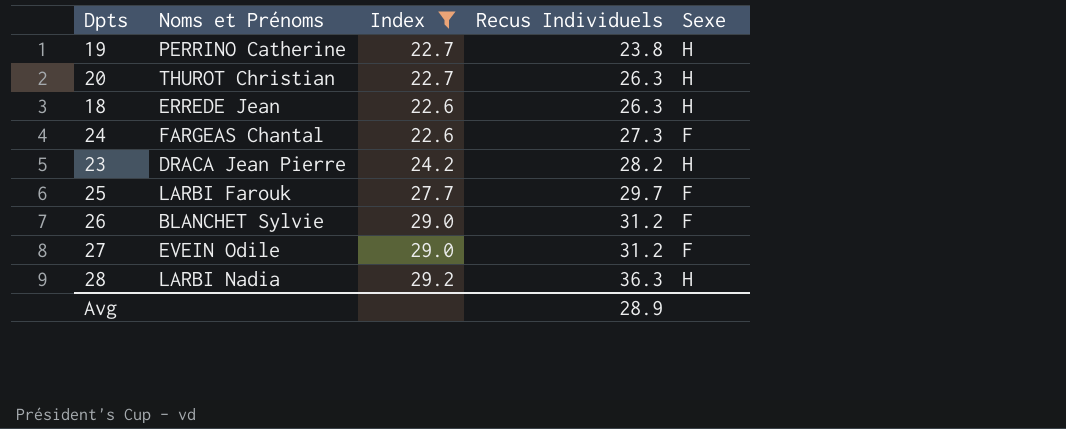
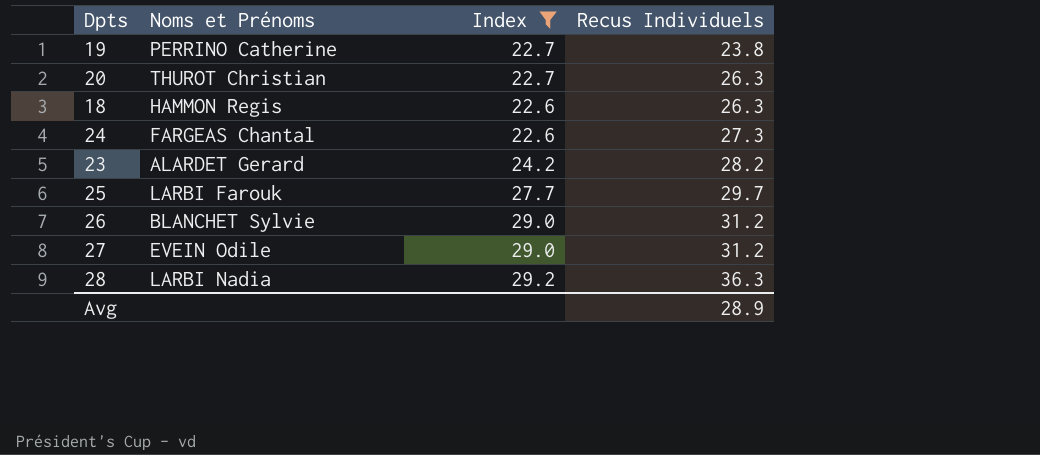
column Sexe | position: 5 -> none
18 | Noms et Prénoms: ERREDE Jean -> HAMMON Regis
23 | Noms et Prénoms: DRACA Jean Pierre -> ALARDET Gerard

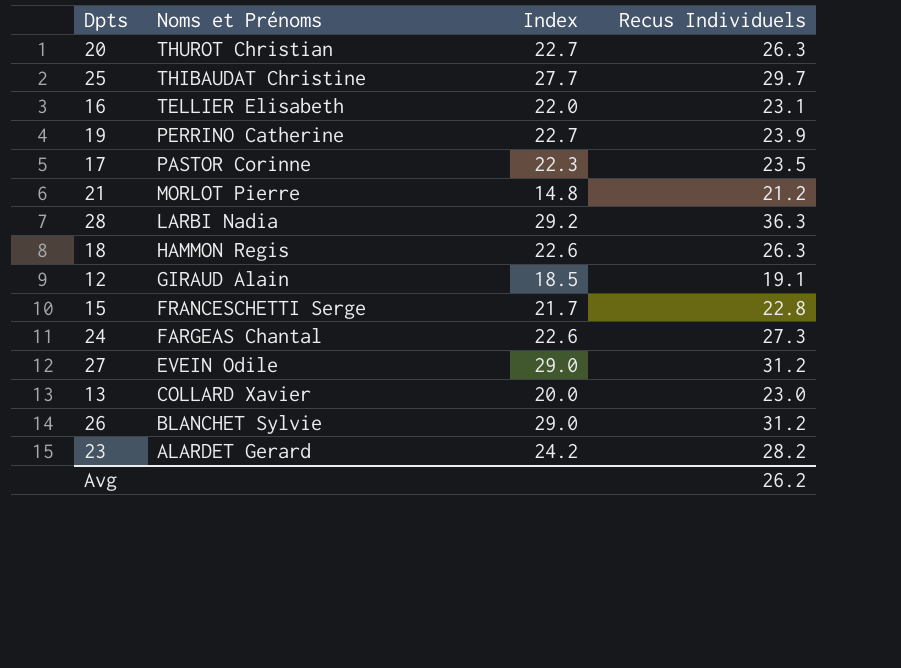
filter: Index >= 22.6 -> none
row order: Recus Individuels ascending -> Noms et Prénoms descending
25 | Noms et Prénoms: LARBI Farouk -> THIBAUDAT Christine
19 | Recus Individuels: 23.8 -> 23.9
Avg | Recus Individuels: 28.9 -> 26.2

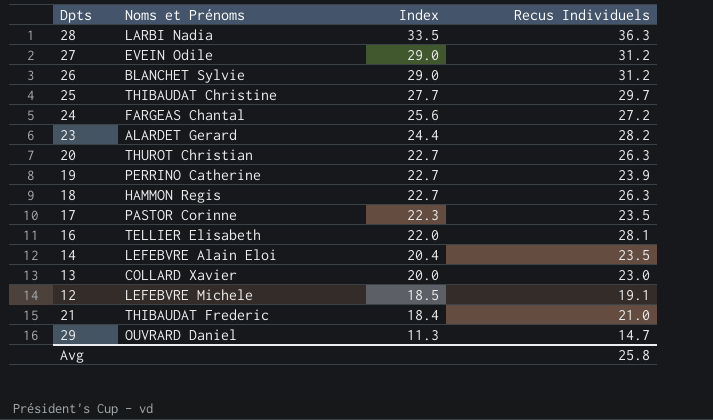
row order: Noms et Prénoms descending -> Index descending
row 15: FRANCESCHETTI Serge | 21.7 | 22.8 -> none
28 | Index: 29.2 -> 33.5
24 | Index: 22.6 -> 25.6
24 | Recus Individuels: 27.3 -> 27.2
23 | Index: 24.2 -> 24.4
18 | Index: 22.6 -> 22.7
16 | Recus Individuels: 23.1 -> 28.1
row 14: none -> LEFEBVRE Alain Eloi | 20.4 | 23.5
12 | Noms et Prénoms: GIRAUD Alain -> LEFEBVRE Michele
21 | Noms et Prénoms: MORLOT Pierre -> THIBAUDAT Frederic
21 | Index: 14.8 -> 18.4
21 | Recus Individuels: 21.2 -> 21.0
row 29: none -> OUVRARD Daniel | 11.3 | 14.7
Avg | Recus Individuels: 26.2 -> 25.8

